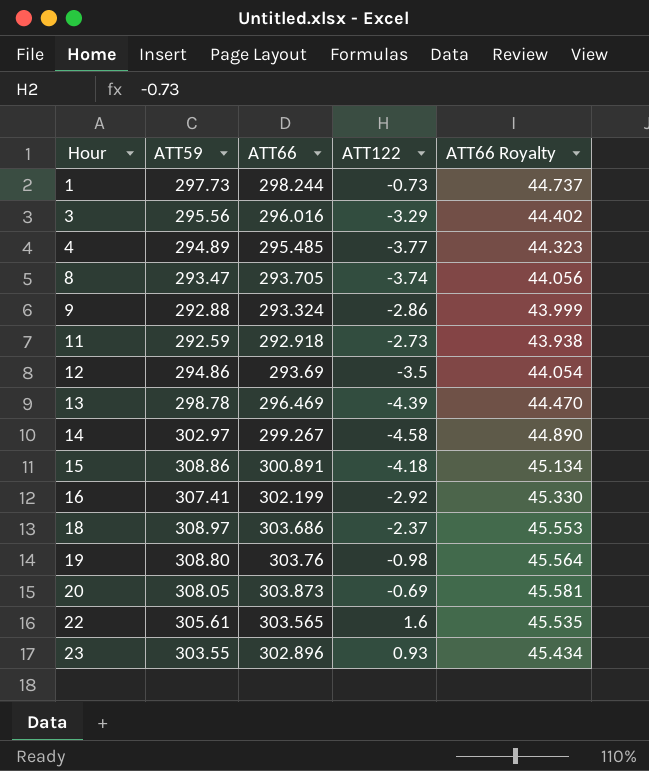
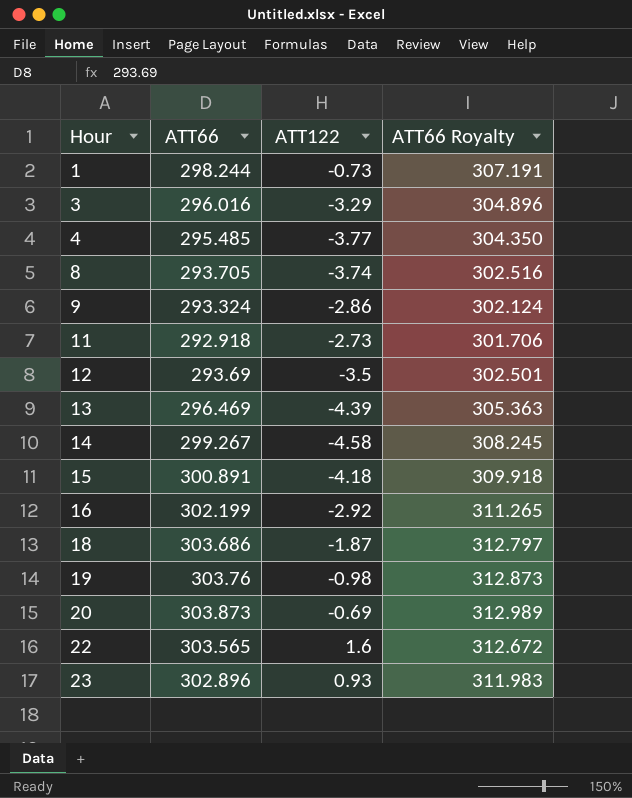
column ATT59 | position: 2 -> none
column ATT66 Royalty | formula: [ATT66] * 0.15 -> [ATT66] * 1.03
18 | ATT122: -2.37 -> -1.87

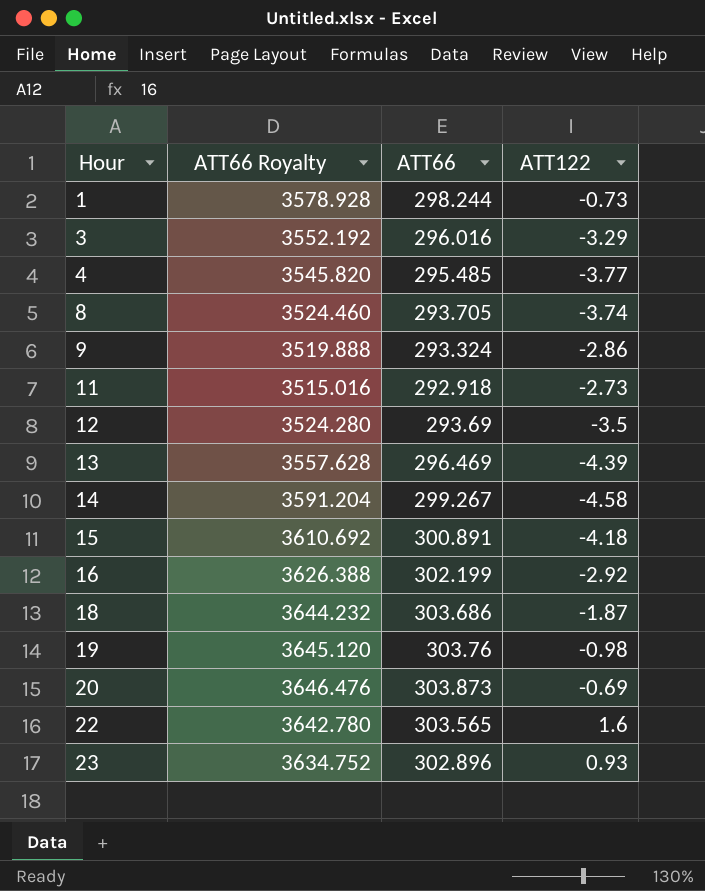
column ATT66 Royalty | formula: [ATT66] * 1.03 -> [ATT66] * 12
column ATT66 Royalty | position: 4 -> 2

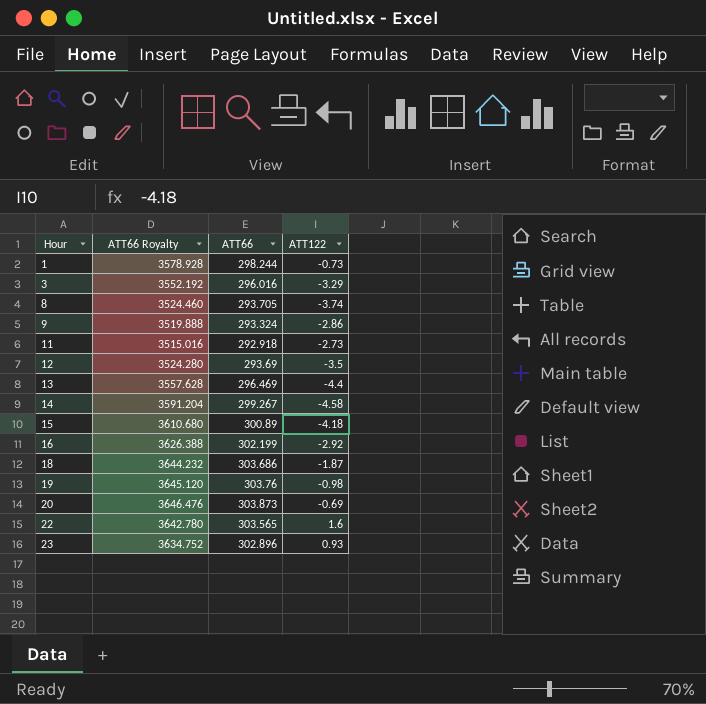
row 4: 3545.820 | 295.485 | -3.77 -> none
13 | ATT122: -4.39 -> -4.4
15 | ATT66 Royalty: 3610.692 -> 3610.680
15 | ATT66: 300.891 -> 300.89

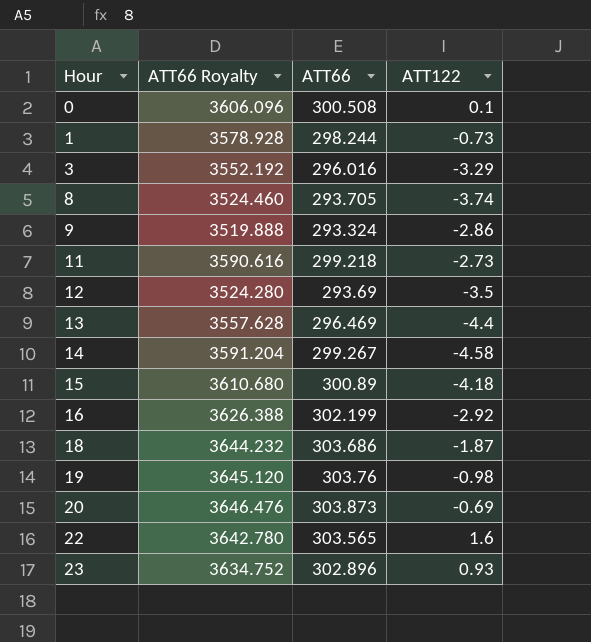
row 0: none -> 3606.096 | 300.508 | 0.1
11 | ATT66 Royalty: 3515.016 -> 3590.616
11 | ATT66: 292.918 -> 299.218

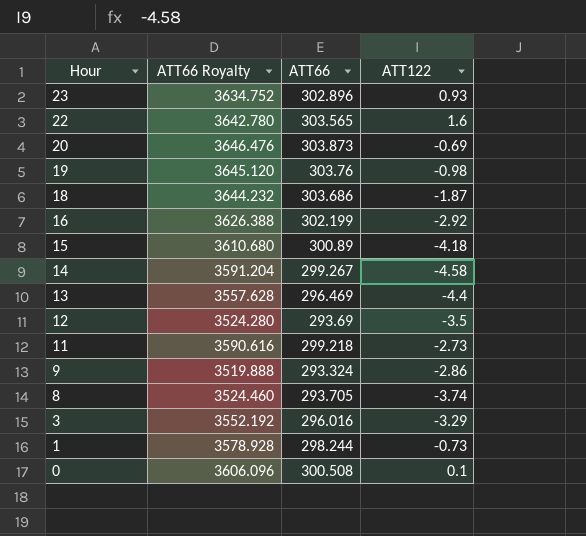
row order: Hour ascending -> Hour descending

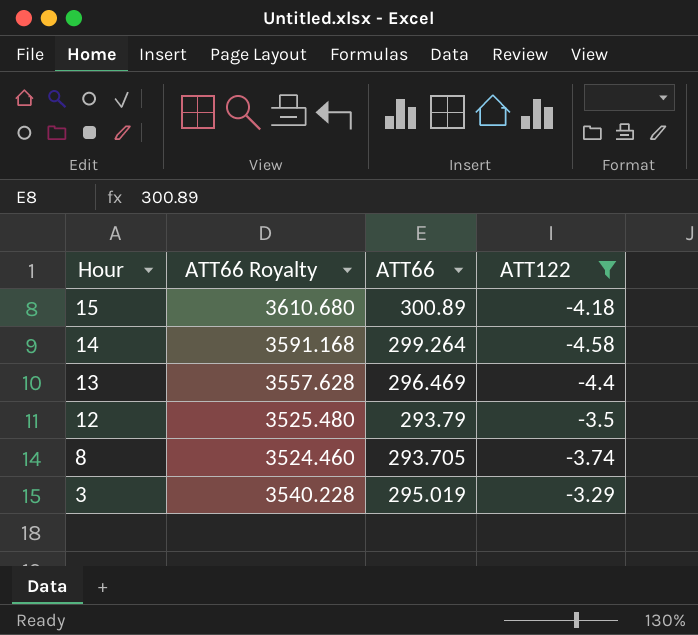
filter: none -> ATT122 <= -3.29
14 | ATT66 Royalty: 3591.204 -> 3591.168
14 | ATT66: 299.267 -> 299.264
12 | ATT66 Royalty: 3524.280 -> 3525.480
12 | ATT66: 293.69 -> 293.79
3 | ATT66 Royalty: 3552.192 -> 3540.228
3 | ATT66: 296.016 -> 295.019

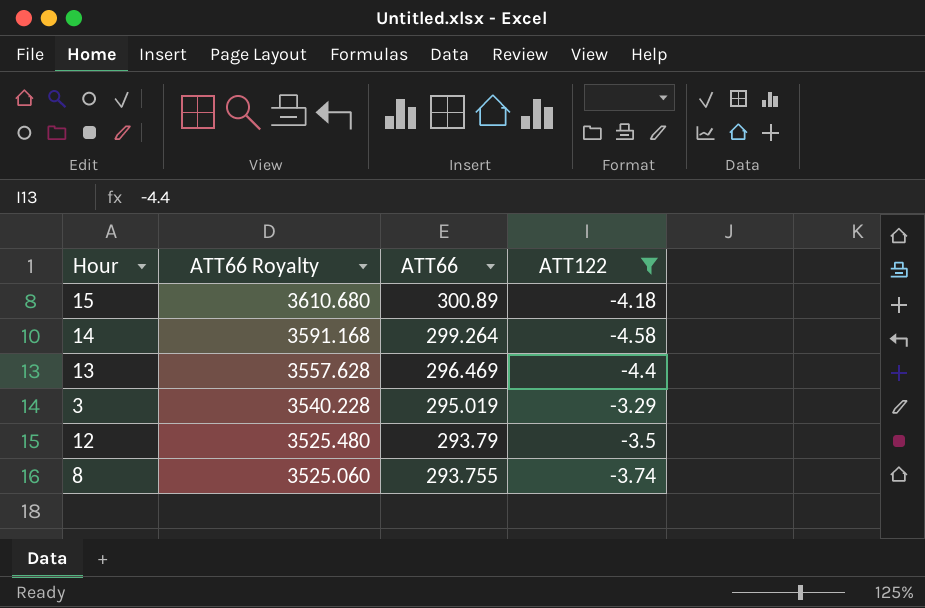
row order: Hour descending -> ATT66 Royalty descending
8 | ATT66 Royalty: 3524.460 -> 3525.060
8 | ATT66: 293.705 -> 293.755

